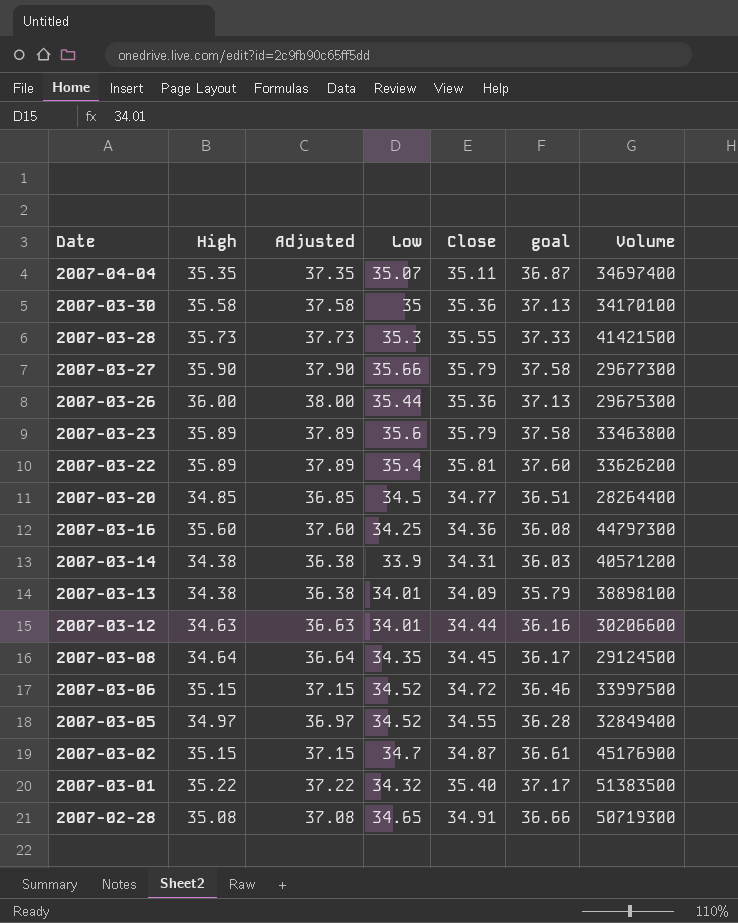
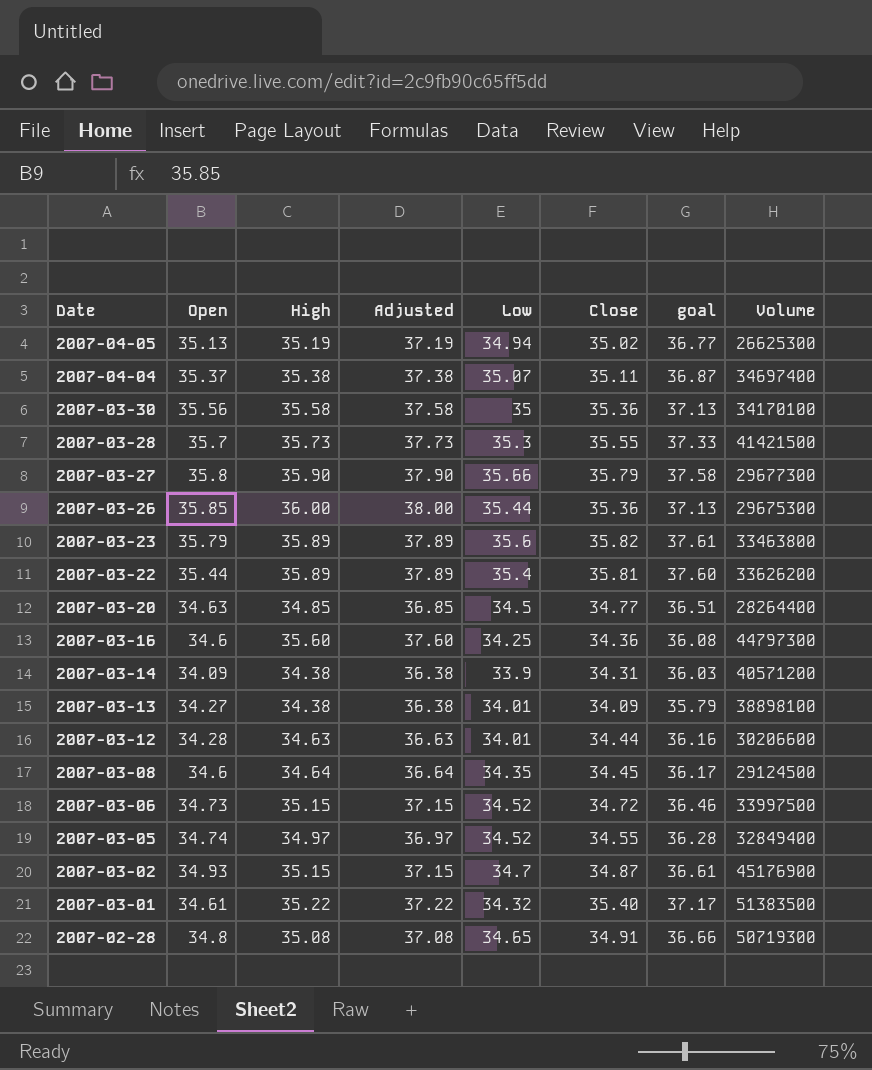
column Open | position: none -> 2
row 2007-04-05: none -> 35.13 | 35.19 | 37.19 | 34.94 | 35.02 | 36.77 | 26625300
2007-04-04 | High: 35.35 -> 35.38
2007-04-04 | Adjusted: 37.35 -> 37.38
2007-03-23 | Close: 35.79 -> 35.82
2007-03-23 | goal: 37.58 -> 37.61

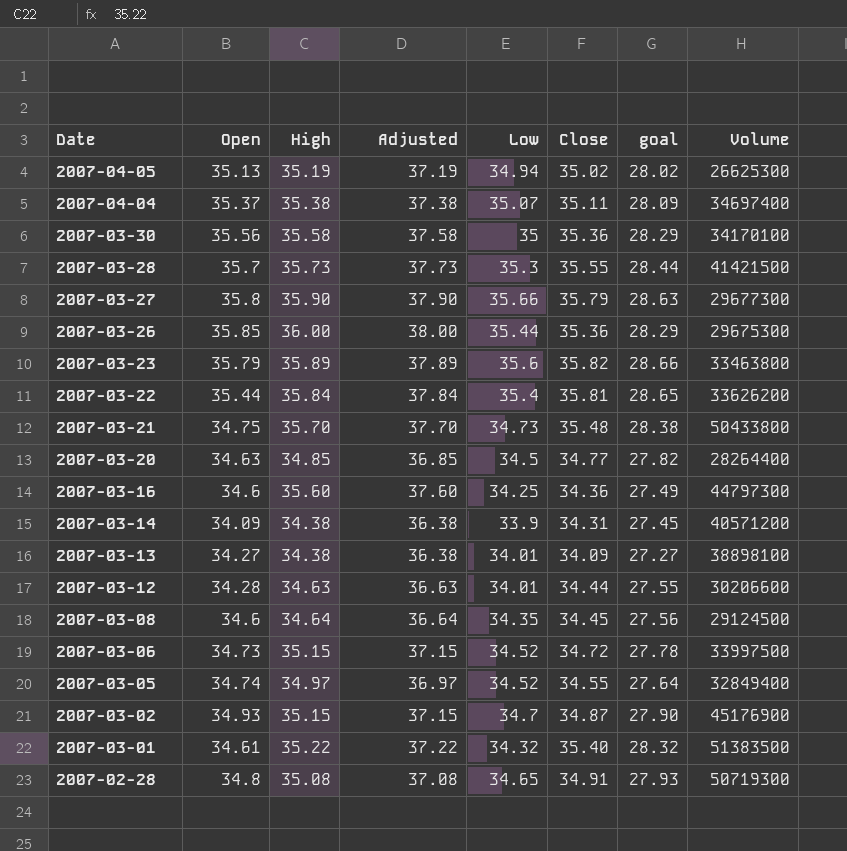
column goal | formula: [Close] * 1.05 -> [Close] * 0.8
2007-03-22 | High: 35.89 -> 35.84
2007-03-22 | Adjusted: 37.89 -> 37.84
row 2007-03-21: none -> 34.75 | 35.70 | 37.70 | 34.73 | 35.48 | 28.38 | 50433800

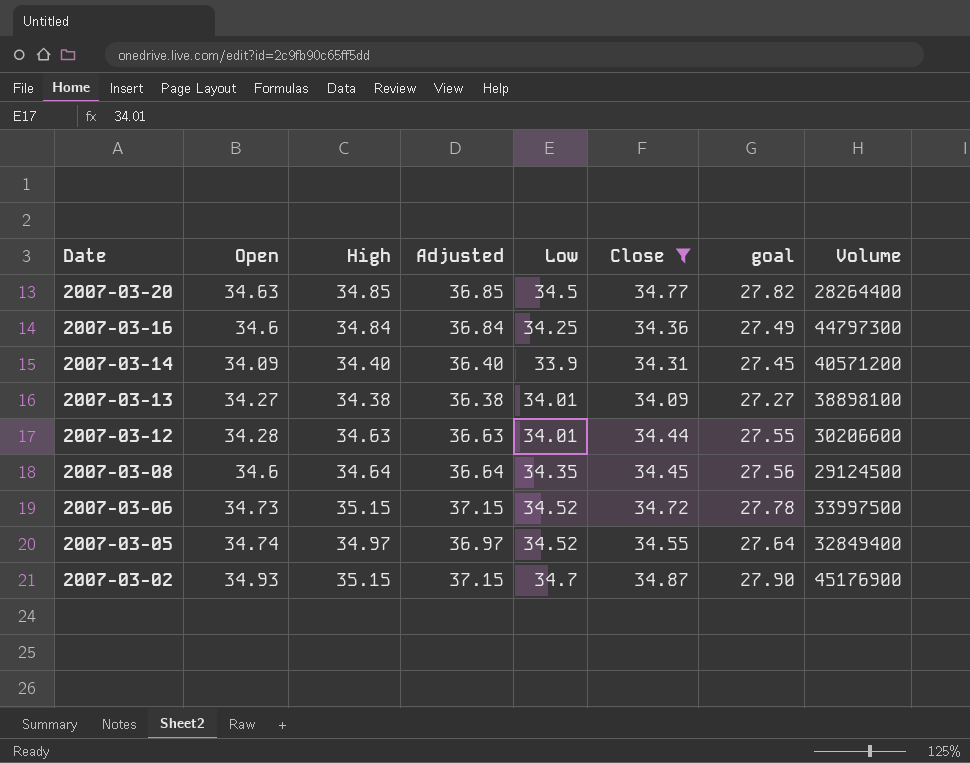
filter: none -> Close <= 34.87
2007-03-16 | High: 35.60 -> 34.84
2007-03-16 | Adjusted: 37.60 -> 36.84
2007-03-14 | High: 34.38 -> 34.40
2007-03-14 | Adjusted: 36.38 -> 36.40

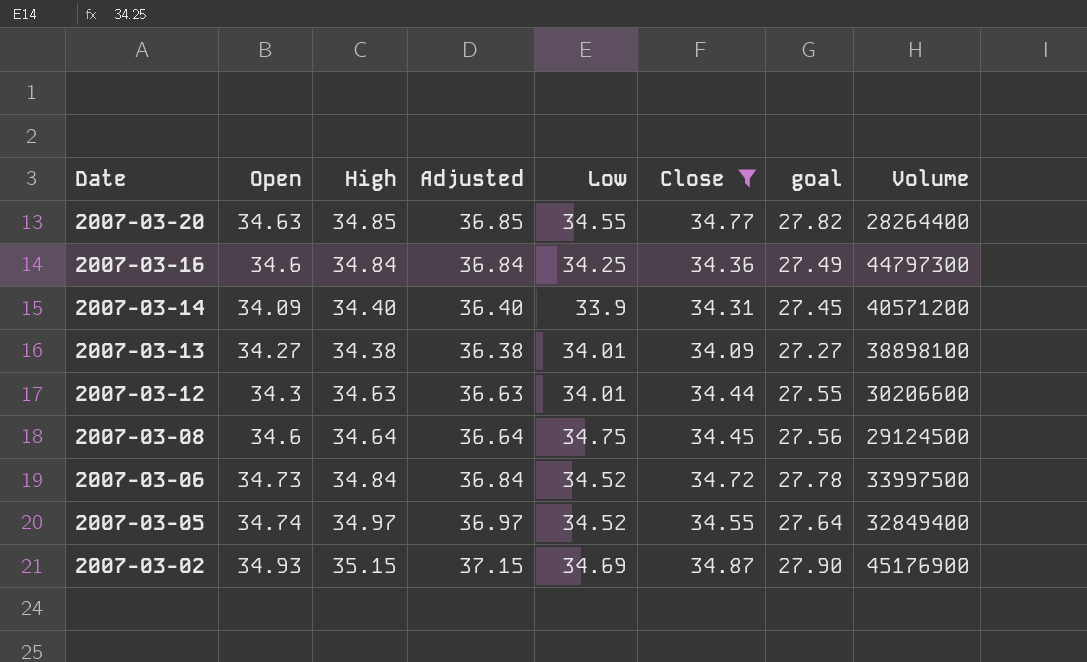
2007-03-20 | Low: 34.5 -> 34.55
2007-03-12 | Open: 34.28 -> 34.3
2007-03-08 | Low: 34.35 -> 34.75
2007-03-06 | High: 35.15 -> 34.84
2007-03-06 | Adjusted: 37.15 -> 36.84
2007-03-02 | Low: 34.7 -> 34.69

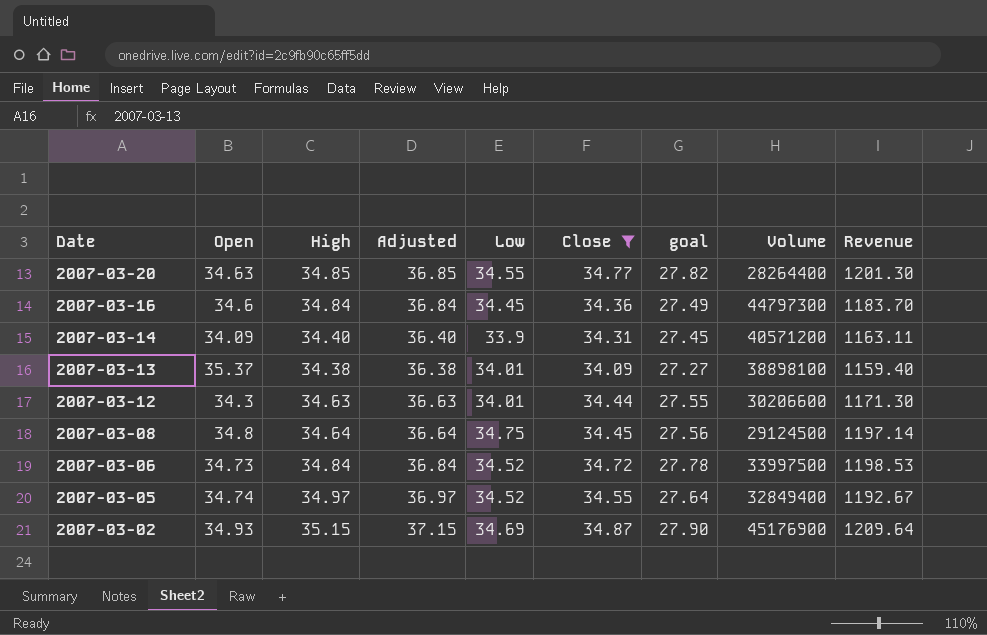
column Revenue | formula: none -> [Low] * [Close]
2007-03-16 | Low: 34.25 -> 34.45
2007-03-13 | Open: 34.27 -> 35.37
2007-03-08 | Open: 34.6 -> 34.8

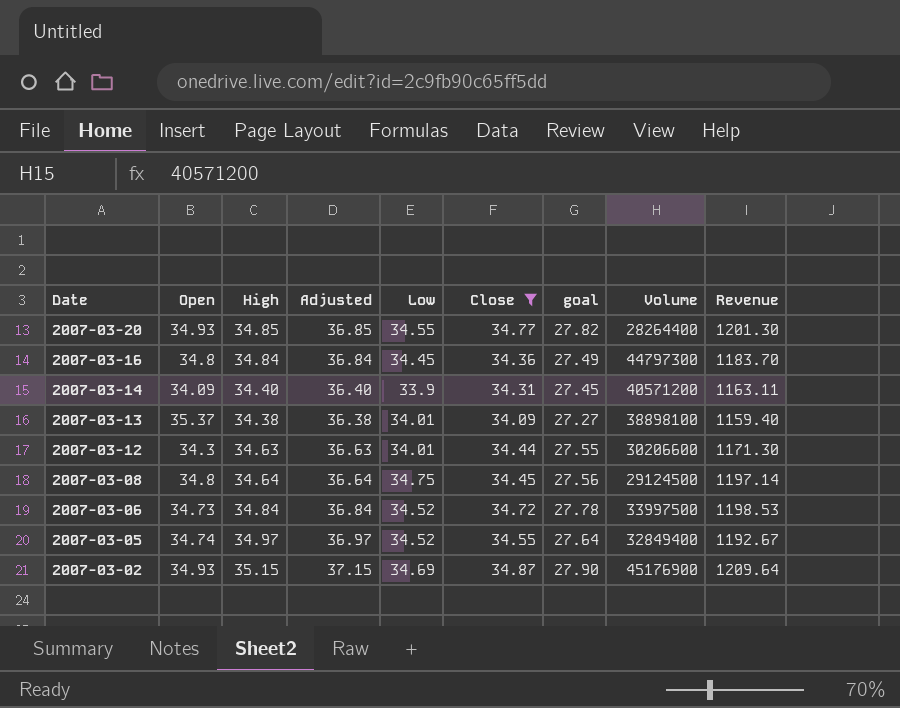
2007-03-20 | Open: 34.63 -> 34.93
2007-03-16 | Open: 34.6 -> 34.8

